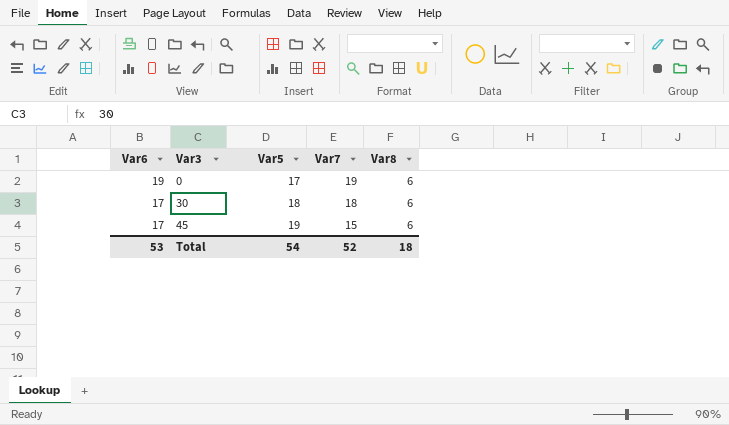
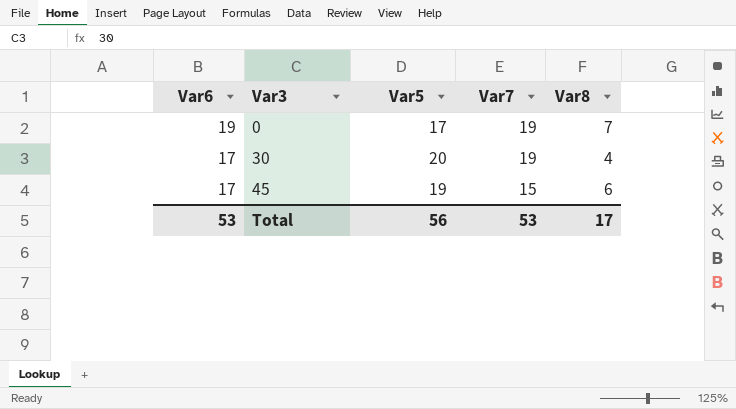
0 | Var8: 6 -> 7
30 | Var5: 18 -> 20
30 | Var7: 18 -> 19
30 | Var8: 6 -> 4
Total | Var5: 54 -> 56
Total | Var7: 52 -> 53
Total | Var8: 18 -> 17

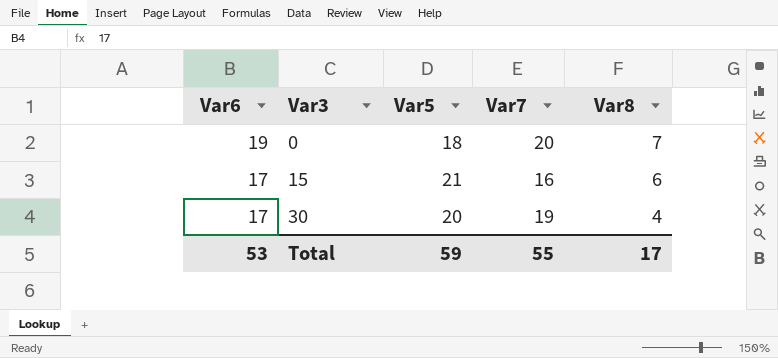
row 45: 17 | 19 | 15 | 6 -> none
0 | Var5: 17 -> 18
0 | Var7: 19 -> 20
row 15: none -> 17 | 21 | 16 | 6
Total | Var5: 56 -> 59
Total | Var7: 53 -> 55

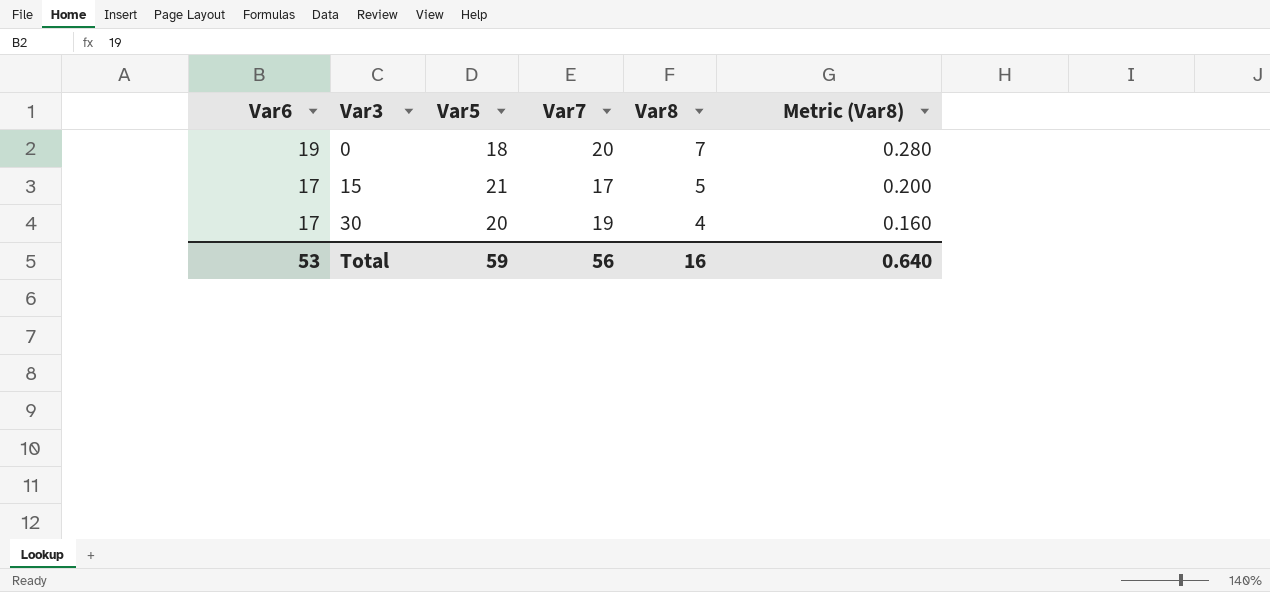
column Metric (Var8) | formula: none -> [Var8] * 0.04
15 | Var7: 16 -> 17
15 | Var8: 6 -> 5
Total | Var7: 55 -> 56
Total | Var8: 17 -> 16

